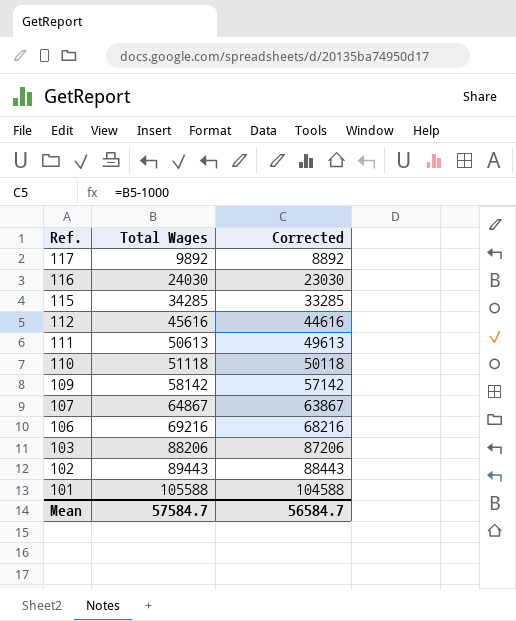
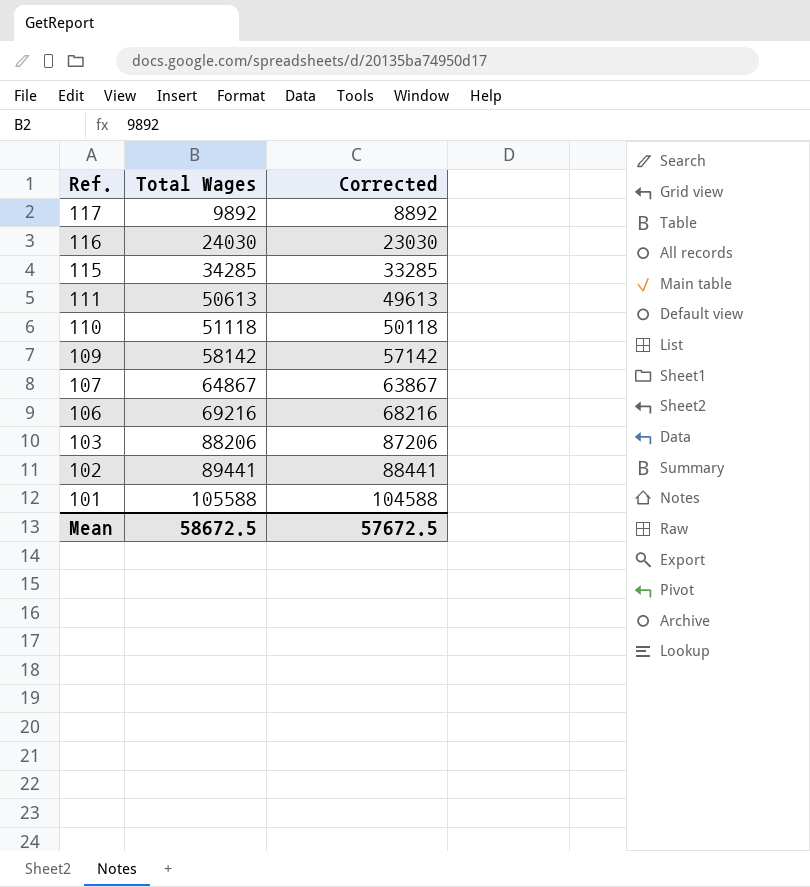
row 112: 45616 | 44616 -> none
102 | Total Wages: 89443 -> 89441
102 | Corrected: 88443 -> 88441
Mean | Total Wages: 57584.7 -> 58672.5
Mean | Corrected: 56584.7 -> 57672.5

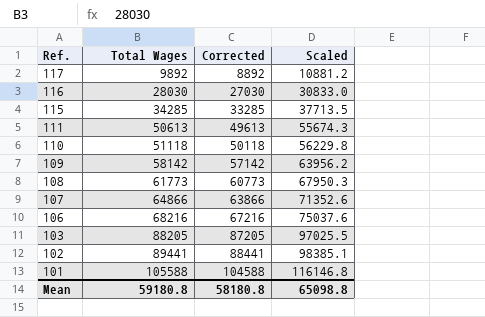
column Scaled | formula: none -> [Total Wages] * 1.1
116 | Total Wages: 24030 -> 28030
116 | Corrected: 23030 -> 27030
row 108: none -> 61773 | 60773 | 67950.3
107 | Total Wages: 64867 -> 64866
107 | Corrected: 63867 -> 63866
106 | Total Wages: 69216 -> 68216
106 | Corrected: 68216 -> 67216
103 | Total Wages: 88206 -> 88205
103 | Corrected: 87206 -> 87205
Mean | Total Wages: 58672.5 -> 59180.8
Mean | Corrected: 57672.5 -> 58180.8

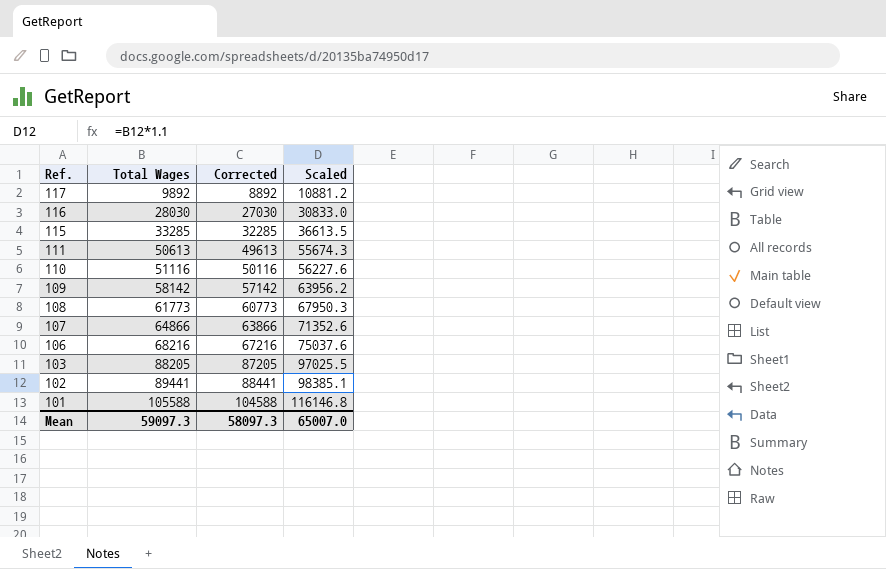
115 | Total Wages: 34285 -> 33285
115 | Corrected: 33285 -> 32285
115 | Scaled: 37713.5 -> 36613.5
110 | Total Wages: 51118 -> 51116
110 | Corrected: 50118 -> 50116
110 | Scaled: 56229.8 -> 56227.6
Mean | Total Wages: 59180.8 -> 59097.3
Mean | Corrected: 58180.8 -> 58097.3
Mean | Scaled: 65098.8 -> 65007.0

